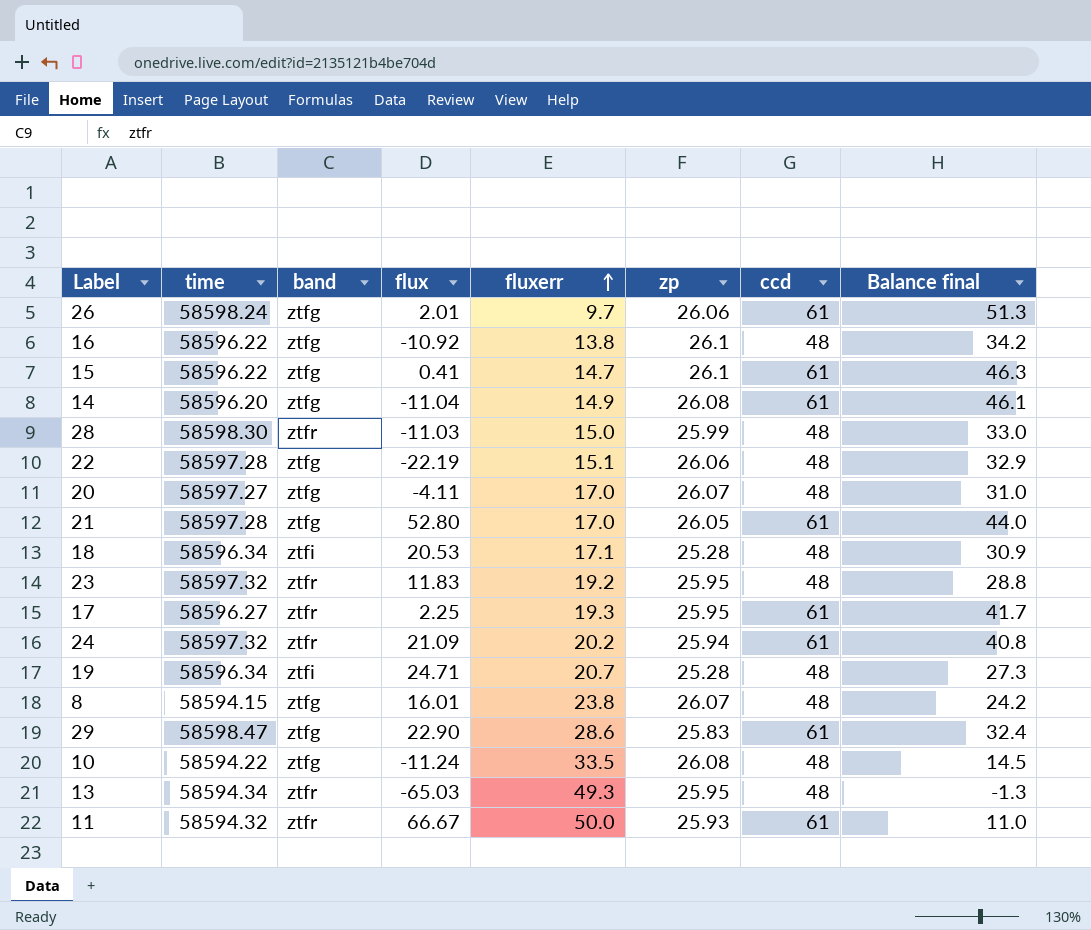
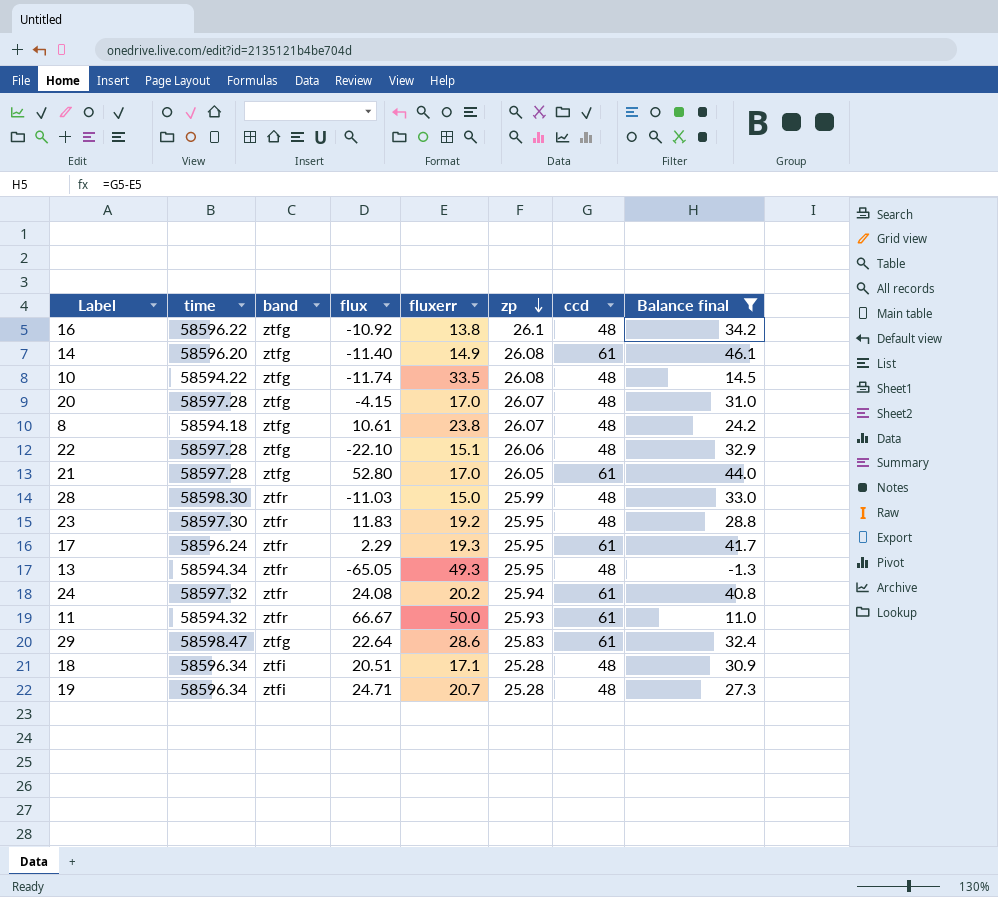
filter: none -> Balance final <= 46.1
row order: fluxerr ascending -> zp descending
14 | flux: -11.04 -> -11.40
10 | flux: -11.24 -> -11.74
20 | time: 58597.27 -> 58597.28
20 | flux: -4.11 -> -4.15
8 | time: 58594.15 -> 58594.18
8 | flux: 16.01 -> 10.61
22 | flux: -22.19 -> -22.10
23 | time: 58597.32 -> 58597.30
17 | time: 58596.27 -> 58596.24
17 | flux: 2.25 -> 2.29
13 | flux: -65.03 -> -65.05
24 | flux: 21.09 -> 24.08
29 | flux: 22.90 -> 22.64
18 | flux: 20.53 -> 20.51

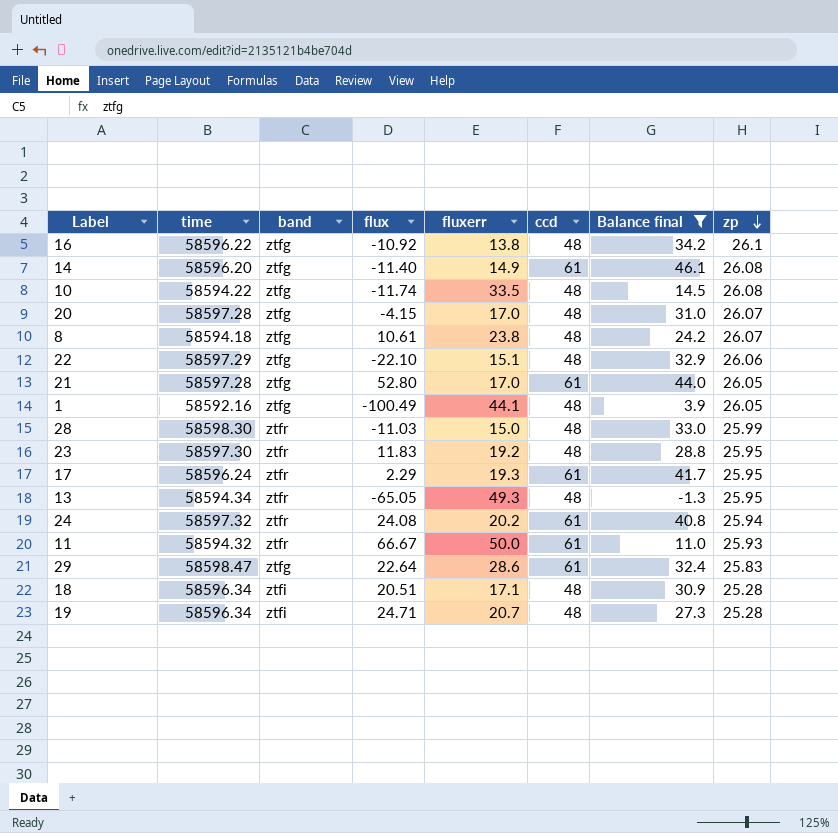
column zp | position: 6 -> 8
22 | time: 58597.28 -> 58597.29
row 1: none -> 58592.16 | ztfg | -100.49 | 44.1 | 48 | 3.9 | 26.05

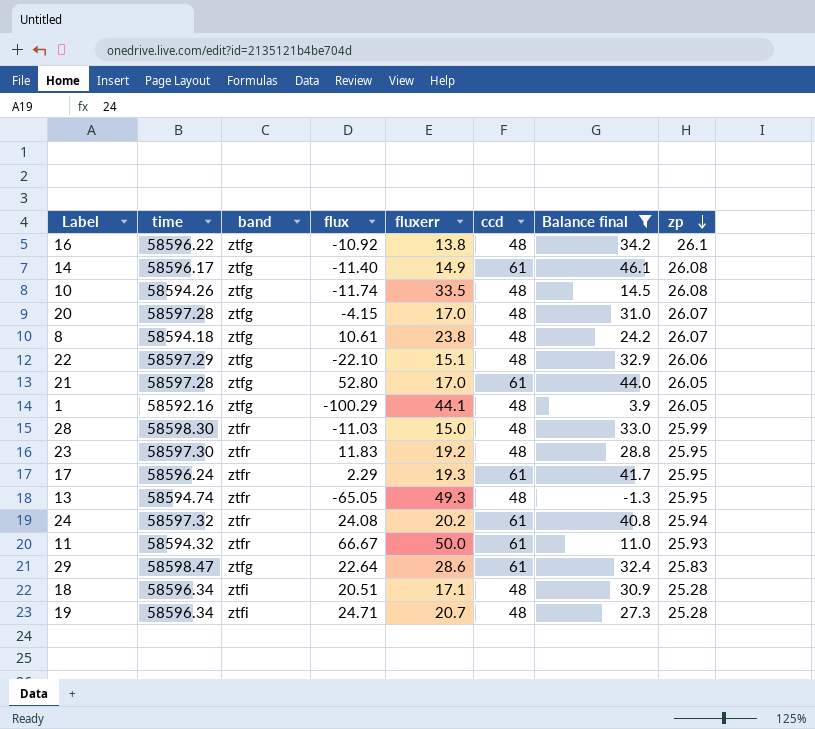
14 | time: 58596.20 -> 58596.17
10 | time: 58594.22 -> 58594.26
1 | flux: -100.49 -> -100.29
13 | time: 58594.34 -> 58594.74

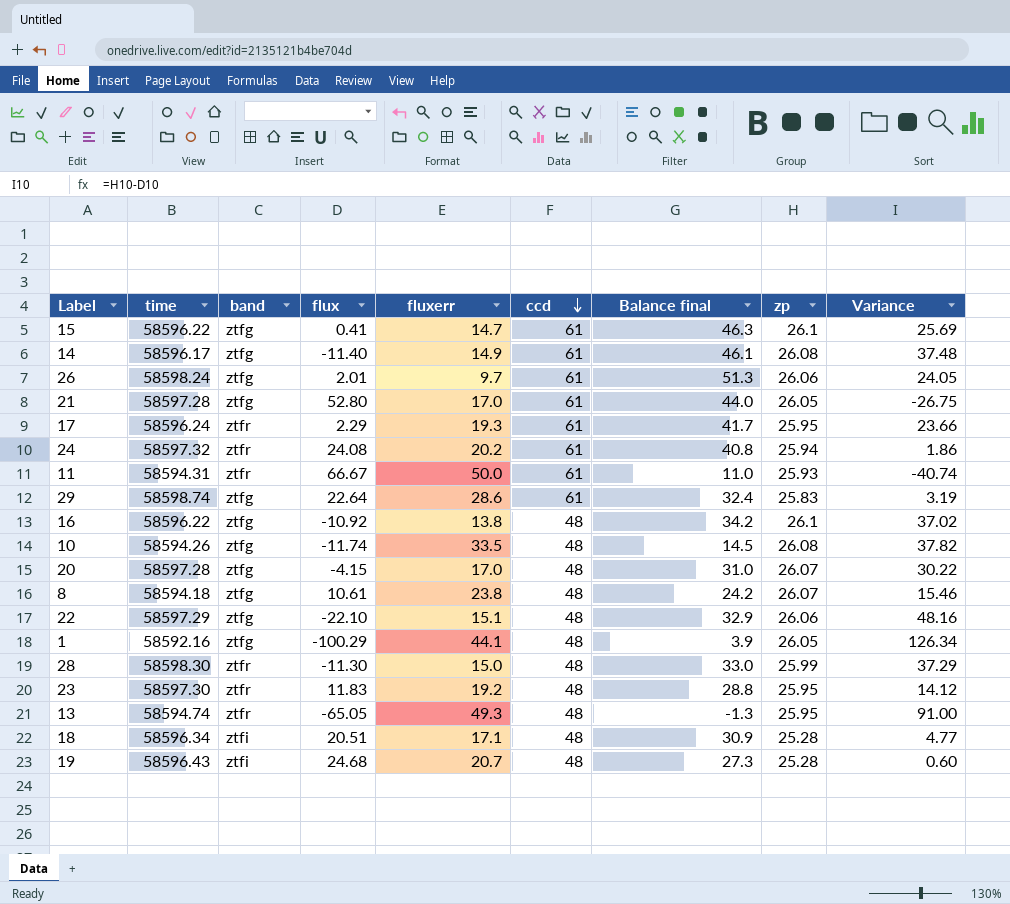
filter: Balance final <= 46.1 -> none
row order: zp descending -> ccd descending
column Variance | formula: none -> [zp] - [flux]
11 | time: 58594.32 -> 58594.31
29 | time: 58598.47 -> 58598.74
28 | flux: -11.03 -> -11.30
19 | time: 58596.34 -> 58596.43
19 | flux: 24.71 -> 24.68

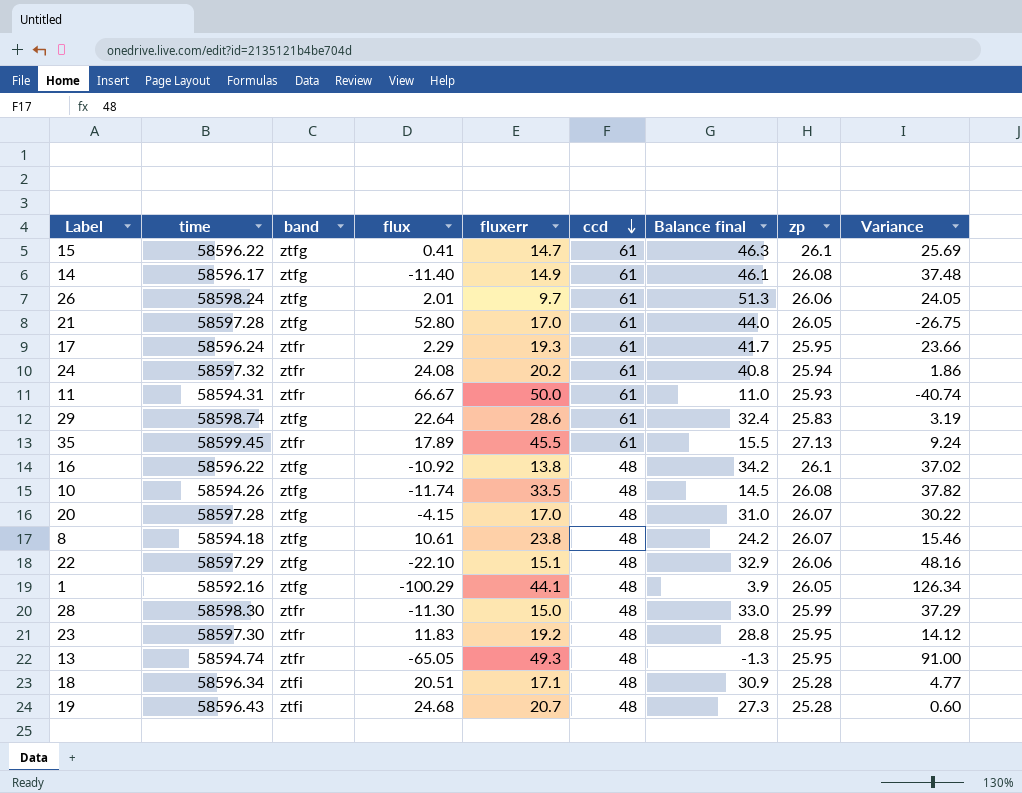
row 35: none -> 58599.45 | ztfr | 17.89 | 45.5 | 61 | 15.5 | 27.13 | 9.24

